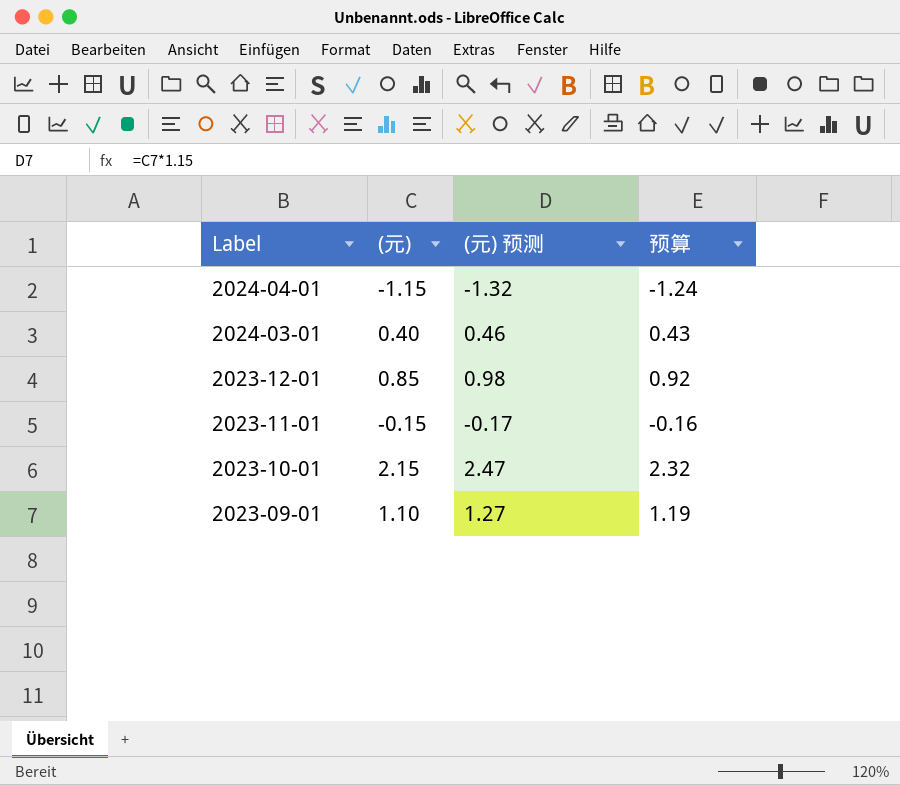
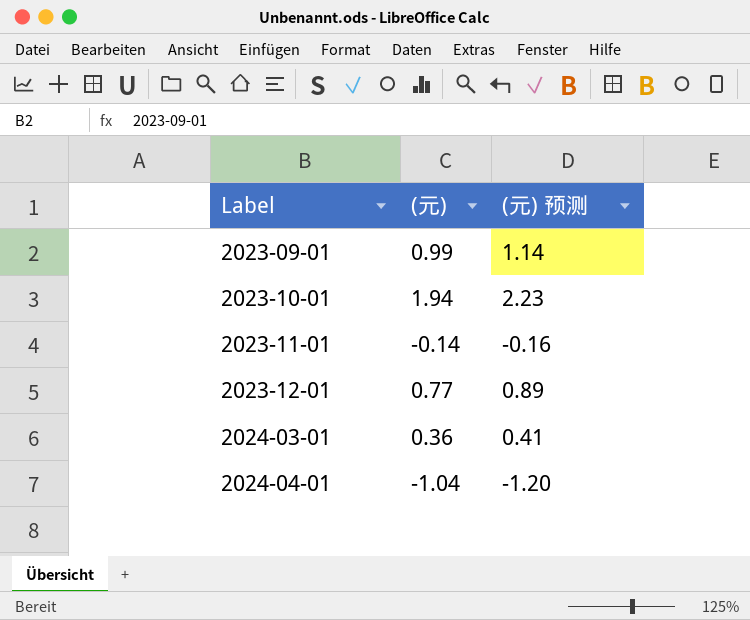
row order: Label descending -> Label ascending
column 预算 | formula: [(元)] * 1.08 -> none
2023-09-01 | (元): 1.10 -> 0.99
2023-09-01 | (元) 预测: 1.27 -> 1.14
2023-10-01 | (元): 2.15 -> 1.94
2023-10-01 | (元) 预测: 2.47 -> 2.23
2023-11-01 | (元): -0.15 -> -0.14
2023-11-01 | (元) 预测: -0.17 -> -0.16
2023-12-01 | (元): 0.85 -> 0.77
2023-12-01 | (元) 预测: 0.98 -> 0.89
2024-03-01 | (元): 0.40 -> 0.36
2024-03-01 | (元) 预测: 0.46 -> 0.41
2024-04-01 | (元): -1.15 -> -1.04
2024-04-01 | (元) 预测: -1.32 -> -1.20

